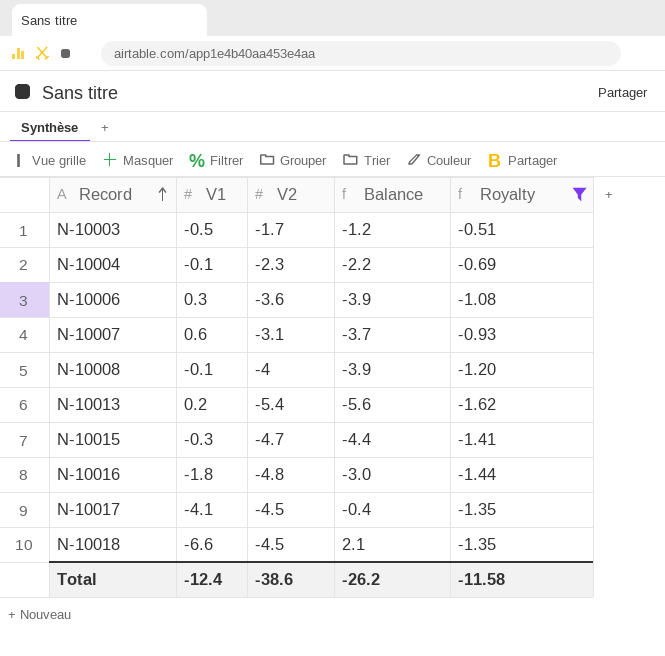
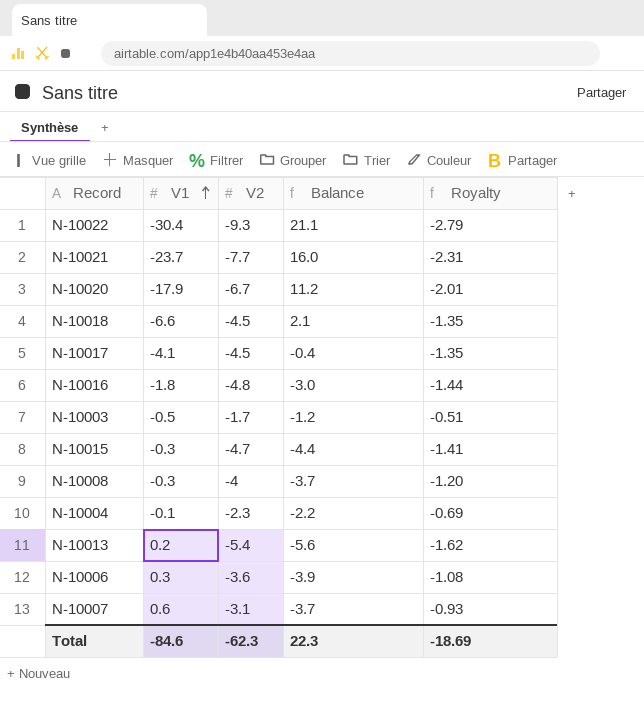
filter: Royalty >= -1.62 -> none
row order: Record ascending -> V1 ascending
N-10008 | V1: -0.1 -> -0.3
N-10008 | Balance: -3.9 -> -3.7
Total | V1: -12.4 -> -84.6
Total | V2: -38.6 -> -62.3
Total | Balance: -26.2 -> 22.3
Total | Royalty: -11.58 -> -18.69

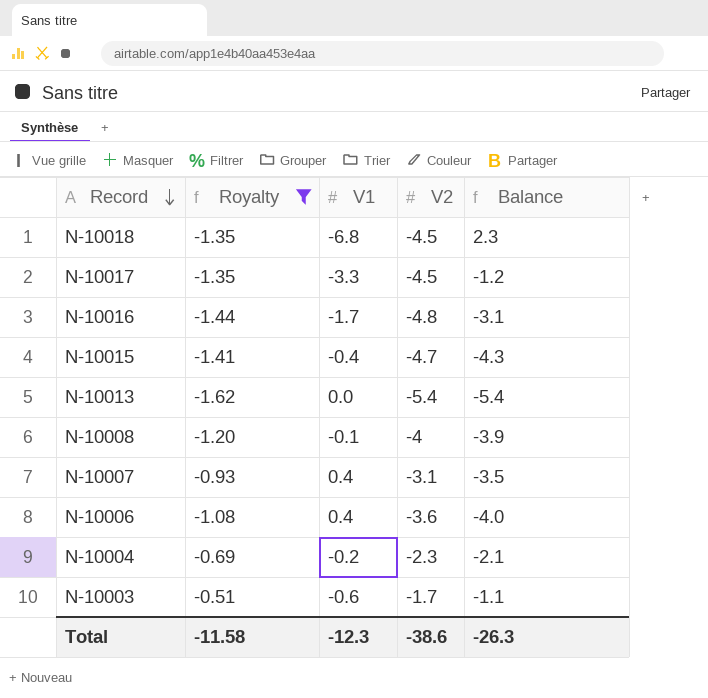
filter: none -> Royalty >= -1.62
row order: V1 ascending -> Record descending
column Royalty | position: 5 -> 2
N-10018 | V1: -6.6 -> -6.8
N-10018 | Balance: 2.1 -> 2.3
N-10017 | V1: -4.1 -> -3.3
N-10017 | Balance: -0.4 -> -1.2
N-10016 | V1: -1.8 -> -1.7
N-10016 | Balance: -3.0 -> -3.1
N-10015 | V1: -0.3 -> -0.4
N-10015 | Balance: -4.4 -> -4.3
N-10013 | V1: 0.2 -> 0.0
N-10013 | Balance: -5.6 -> -5.4
N-10008 | V1: -0.3 -> -0.1
N-10008 | Balance: -3.7 -> -3.9
N-10007 | V1: 0.6 -> 0.4
N-10007 | Balance: -3.7 -> -3.5
N-10006 | V1: 0.3 -> 0.4
N-10006 | Balance: -3.9 -> -4.0
N-10004 | V1: -0.1 -> -0.2
N-10004 | Balance: -2.2 -> -2.1
N-10003 | V1: -0.5 -> -0.6
N-10003 | Balance: -1.2 -> -1.1
Total | Royalty: -18.69 -> -11.58
Total | V1: -84.6 -> -12.3
Total | V2: -62.3 -> -38.6
Total | Balance: 22.3 -> -26.3

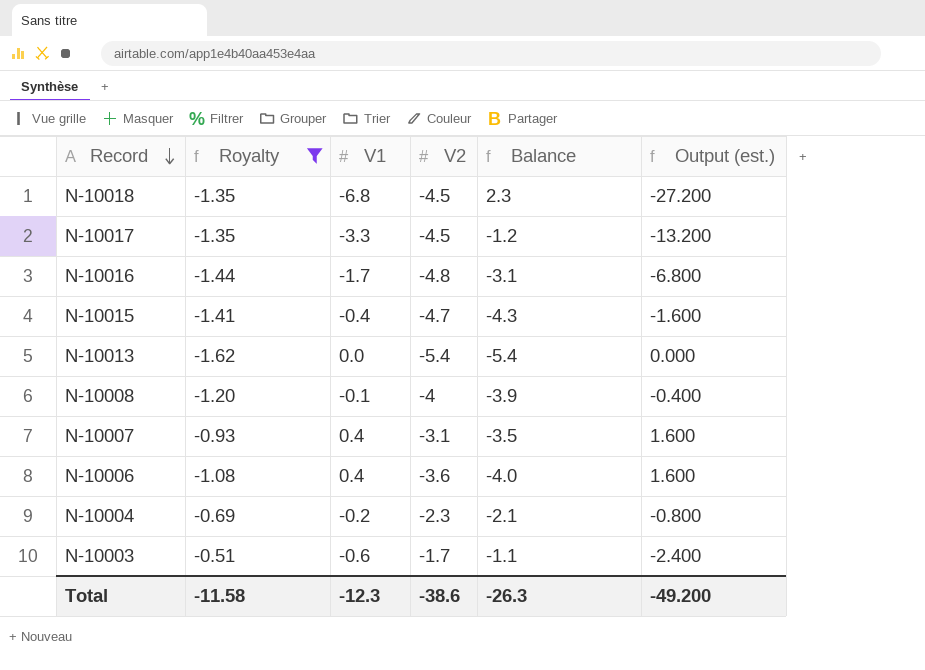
column Output (est.) | formula: none -> [V1] * 4

